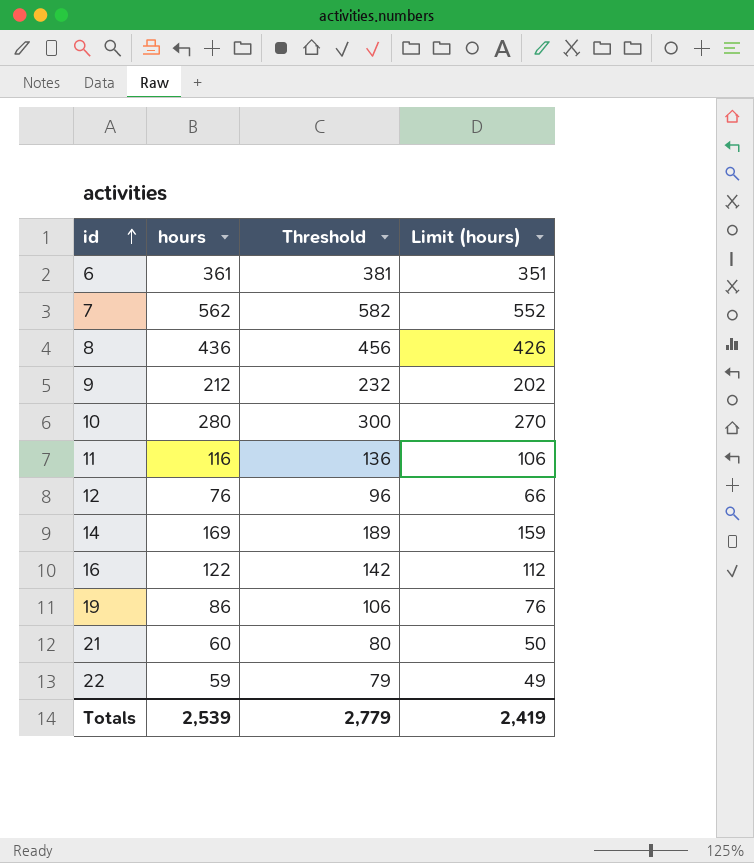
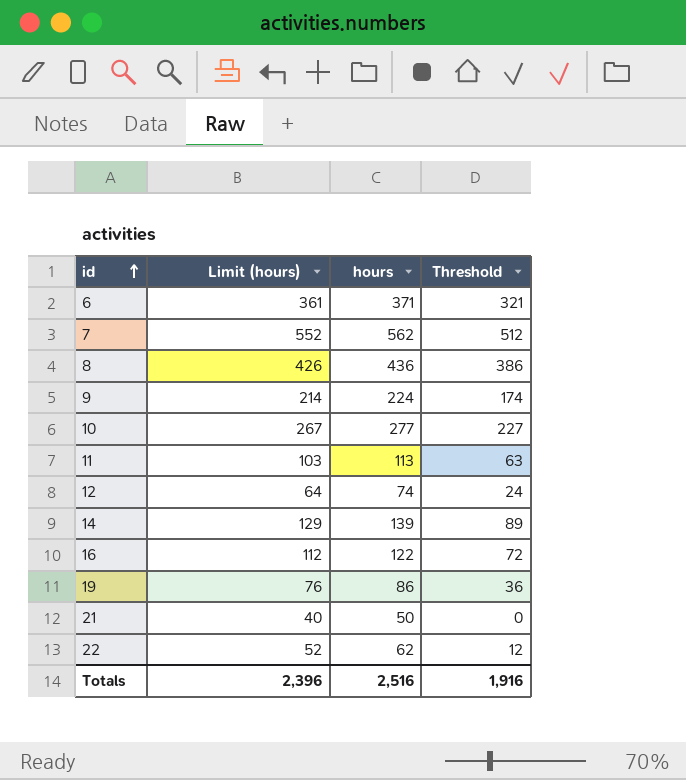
column Limit (hours) | position: 4 -> 2
column Threshold | formula: [hours] + 20 -> [hours] - 50
6 | Limit (hours): 351 -> 361
6 | hours: 361 -> 371
9 | Limit (hours): 202 -> 214
9 | hours: 212 -> 224
10 | Limit (hours): 270 -> 267
10 | hours: 280 -> 277
11 | Limit (hours): 106 -> 103
11 | hours: 116 -> 113
12 | Limit (hours): 66 -> 64
12 | hours: 76 -> 74
14 | Limit (hours): 159 -> 129
14 | hours: 169 -> 139
21 | Limit (hours): 50 -> 40
21 | hours: 60 -> 50
22 | Limit (hours): 49 -> 52
22 | hours: 59 -> 62
Totals | Limit (hours): 2,419 -> 2,396
Totals | hours: 2,539 -> 2,516
Totals | Threshold: 2,779 -> 1,916

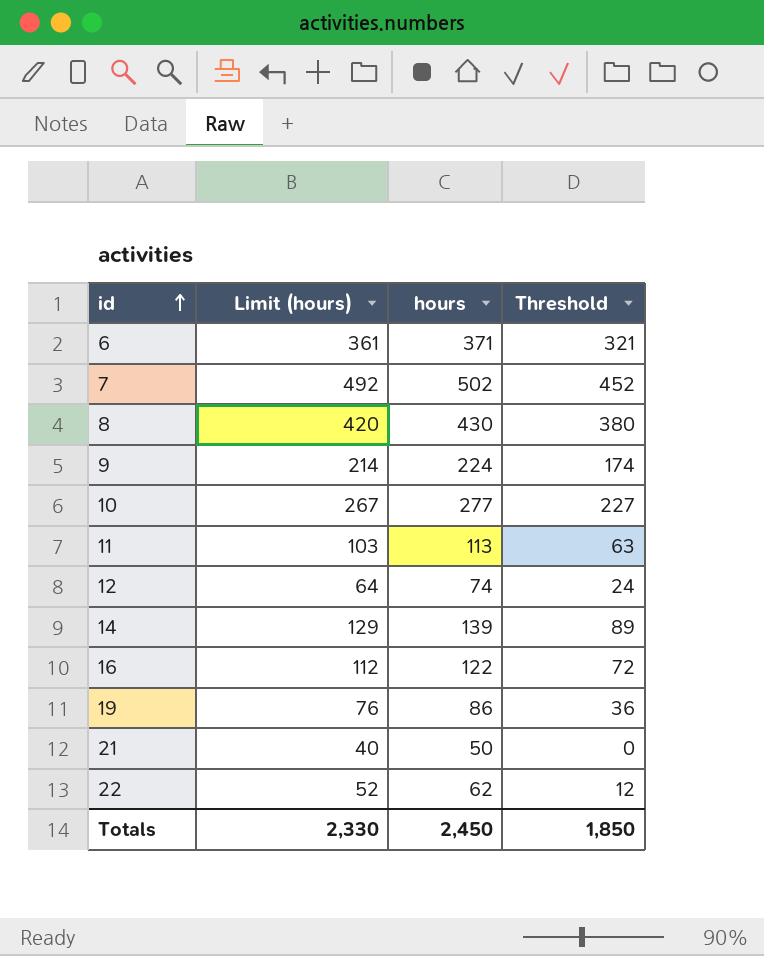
7 | Limit (hours): 552 -> 492
7 | hours: 562 -> 502
7 | Threshold: 512 -> 452
8 | Limit (hours): 426 -> 420
8 | hours: 436 -> 430
8 | Threshold: 386 -> 380
Totals | Limit (hours): 2,396 -> 2,330
Totals | hours: 2,516 -> 2,450
Totals | Threshold: 1,916 -> 1,850

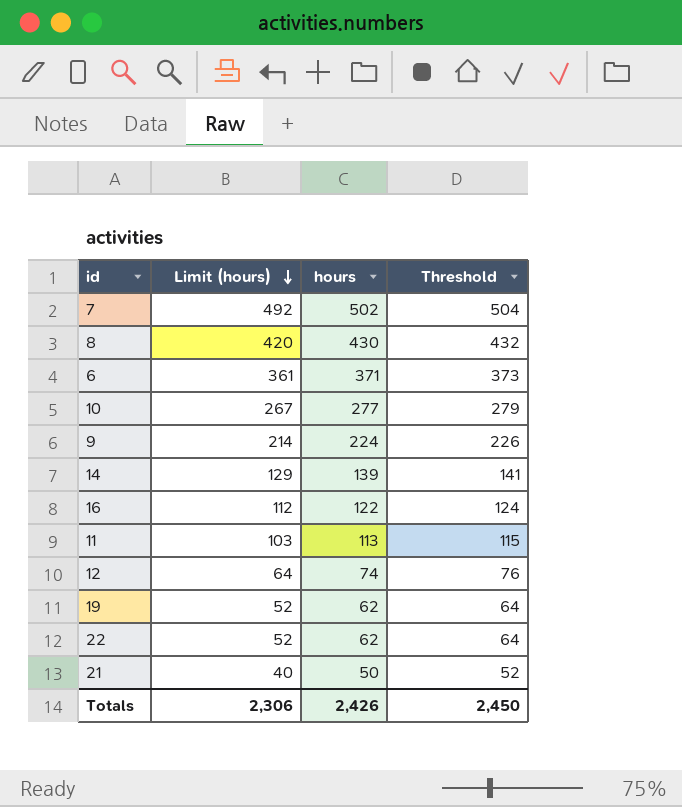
row order: id ascending -> Limit (hours) descending
column Threshold | formula: [hours] - 50 -> [hours] + 2
19 | Limit (hours): 76 -> 52
19 | hours: 86 -> 62
Totals | Limit (hours): 2,330 -> 2,306
Totals | hours: 2,450 -> 2,426
Totals | Threshold: 1,850 -> 2,450

